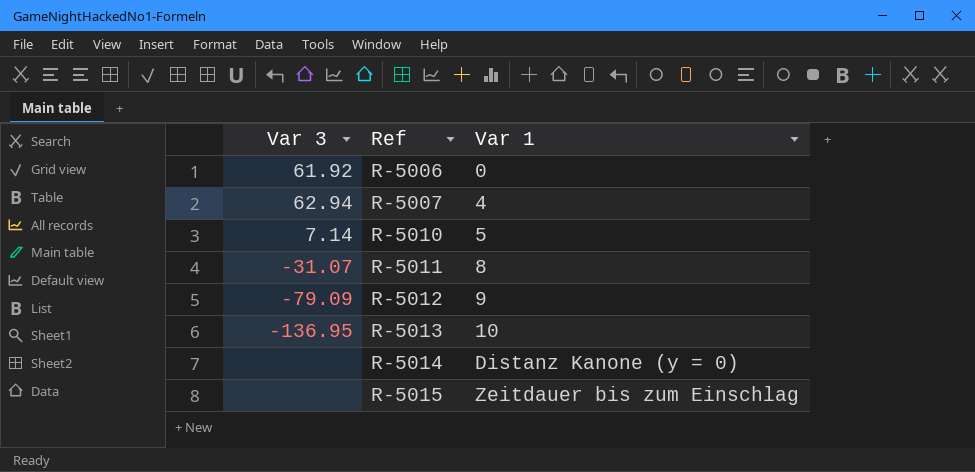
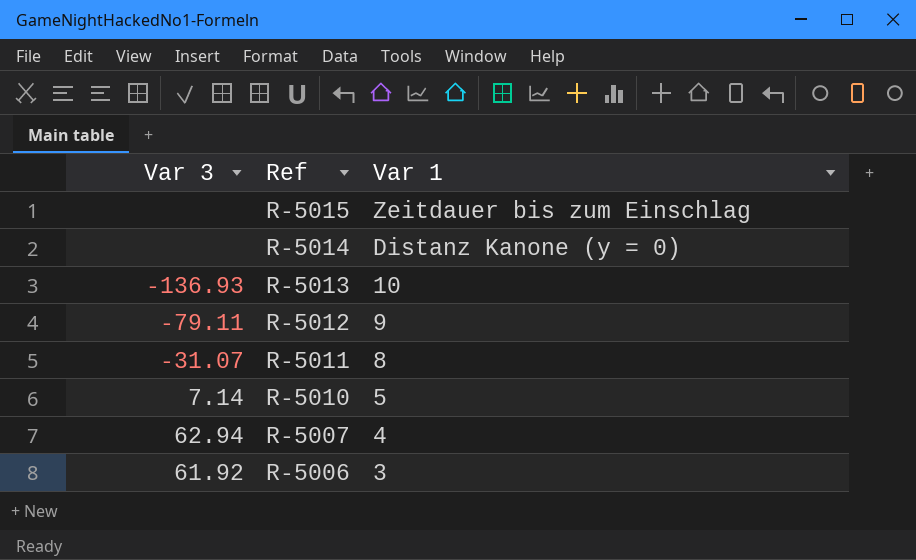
row order: Ref ascending -> Ref descending
R-5013 | Var 3: -136.95 -> -136.93
R-5012 | Var 3: -79.09 -> -79.11
R-5006 | Var 1: 0 -> 3

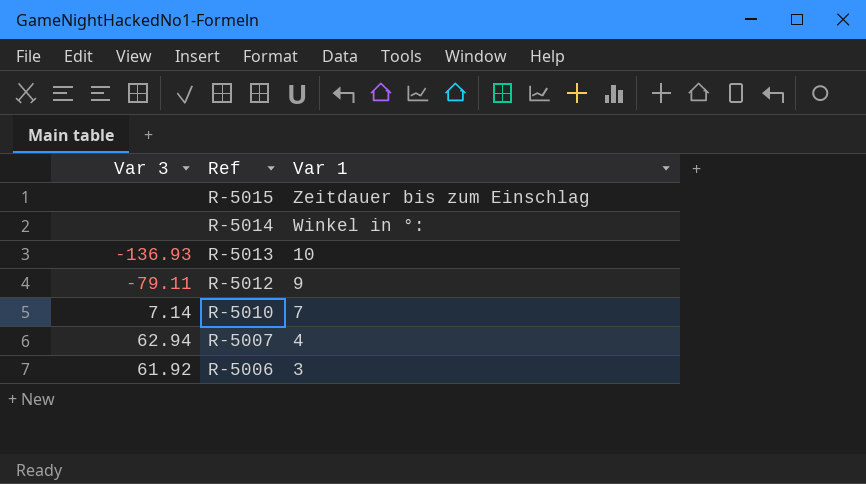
row R-5011: -31.07 | 8 -> none
R-5014 | Var 1: Distanz Kanone (y = 0) -> Winkel in °:
R-5010 | Var 1: 5 -> 7

